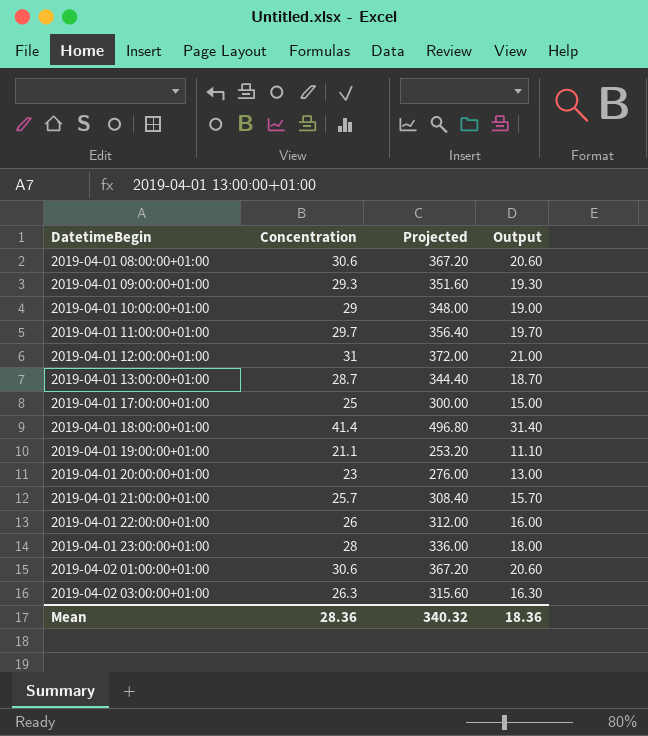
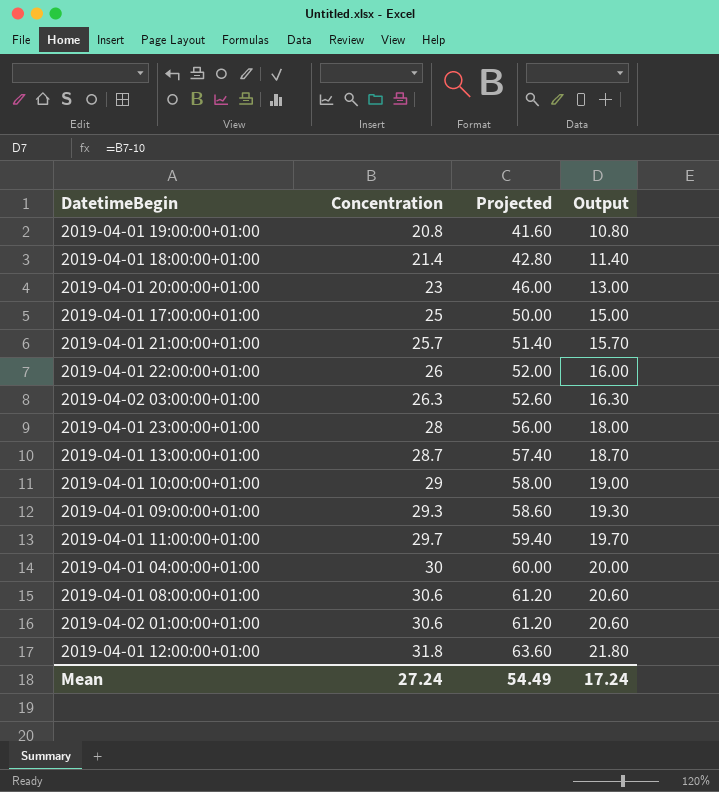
row order: DatetimeBegin ascending -> Concentration ascending
column Projected | formula: [Concentration] * 12 -> [Concentration] * 2
2019-04-01 19:00:00+01:00 | Concentration: 21.1 -> 20.8
2019-04-01 19:00:00+01:00 | Output: 11.10 -> 10.80
2019-04-01 18:00:00+01:00 | Concentration: 41.4 -> 21.4
2019-04-01 18:00:00+01:00 | Output: 31.40 -> 11.40
row 2019-04-01 04:00:00+01:00: none -> 30 | 60.00 | 20.00
2019-04-01 12:00:00+01:00 | Concentration: 31 -> 31.8
2019-04-01 12:00:00+01:00 | Output: 21.00 -> 21.80
Mean | Concentration: 28.36 -> 27.24
Mean | Projected: 340.32 -> 54.49
Mean | Output: 18.36 -> 17.24

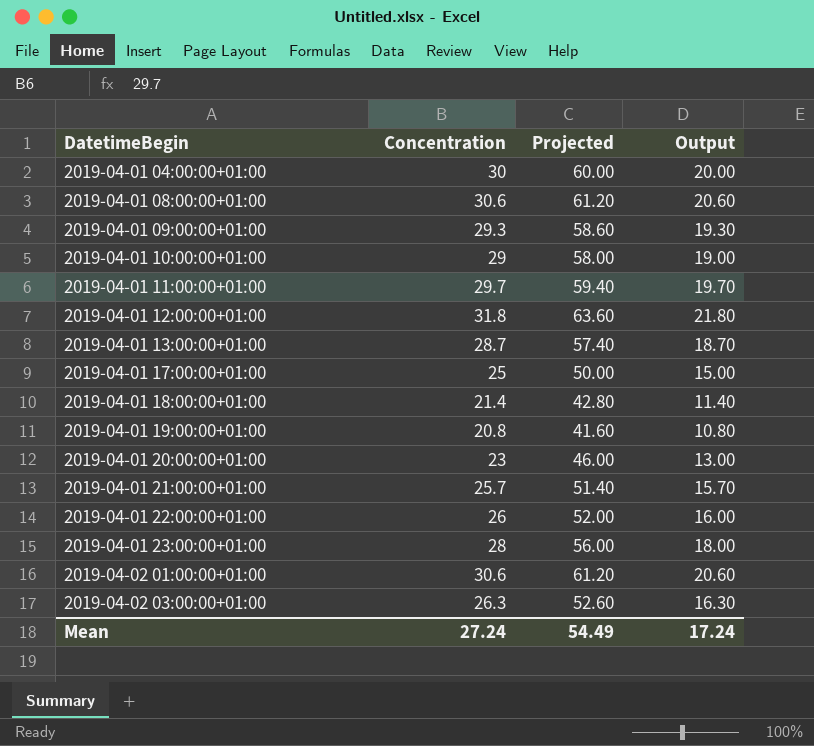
row order: Concentration ascending -> DatetimeBegin ascending

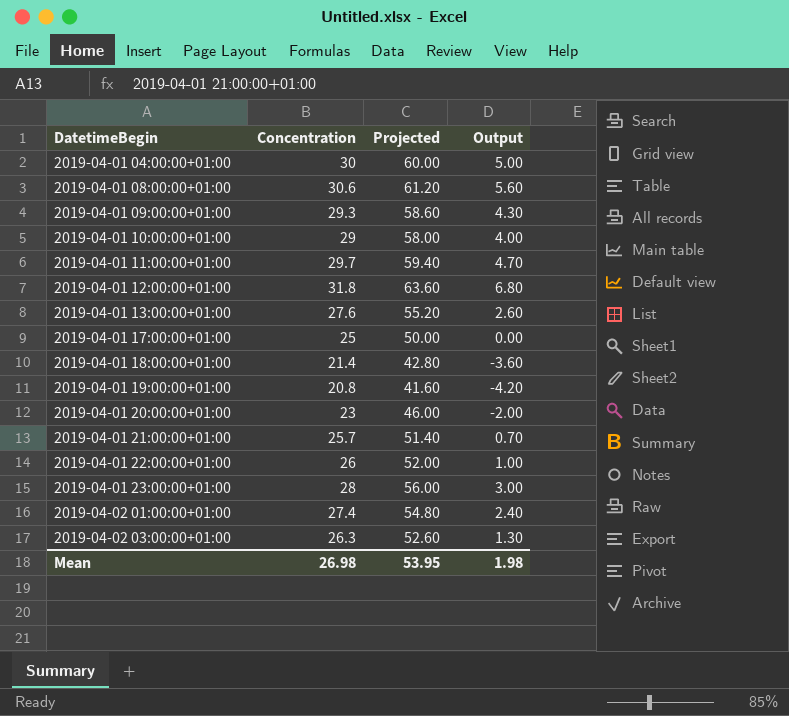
column Output | formula: [Concentration] - 10 -> [Concentration] - 25
2019-04-01 13:00:00+01:00 | Concentration: 28.7 -> 27.6
2019-04-01 13:00:00+01:00 | Projected: 57.40 -> 55.20
2019-04-02 01:00:00+01:00 | Concentration: 30.6 -> 27.4
2019-04-02 01:00:00+01:00 | Projected: 61.20 -> 54.80
Mean | Concentration: 27.24 -> 26.98
Mean | Projected: 54.49 -> 53.95
Mean | Output: 17.24 -> 1.98

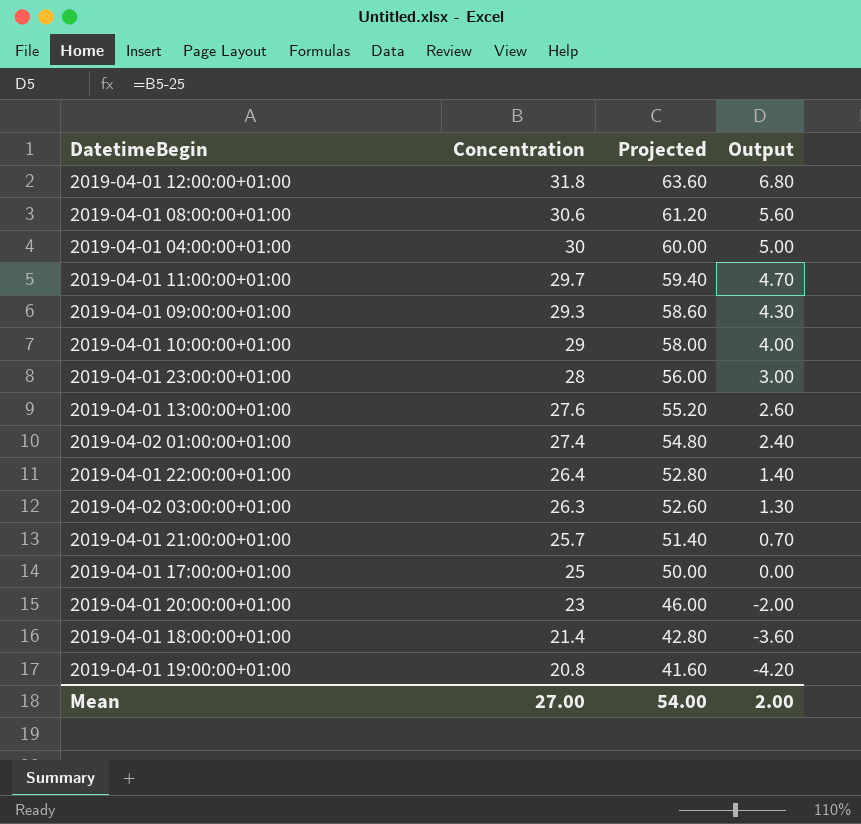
row order: DatetimeBegin ascending -> Concentration descending
2019-04-01 22:00:00+01:00 | Concentration: 26 -> 26.4
2019-04-01 22:00:00+01:00 | Projected: 52.00 -> 52.80
2019-04-01 22:00:00+01:00 | Output: 1.00 -> 1.40
Mean | Concentration: 26.98 -> 27.00
Mean | Projected: 53.95 -> 54.00
Mean | Output: 1.98 -> 2.00

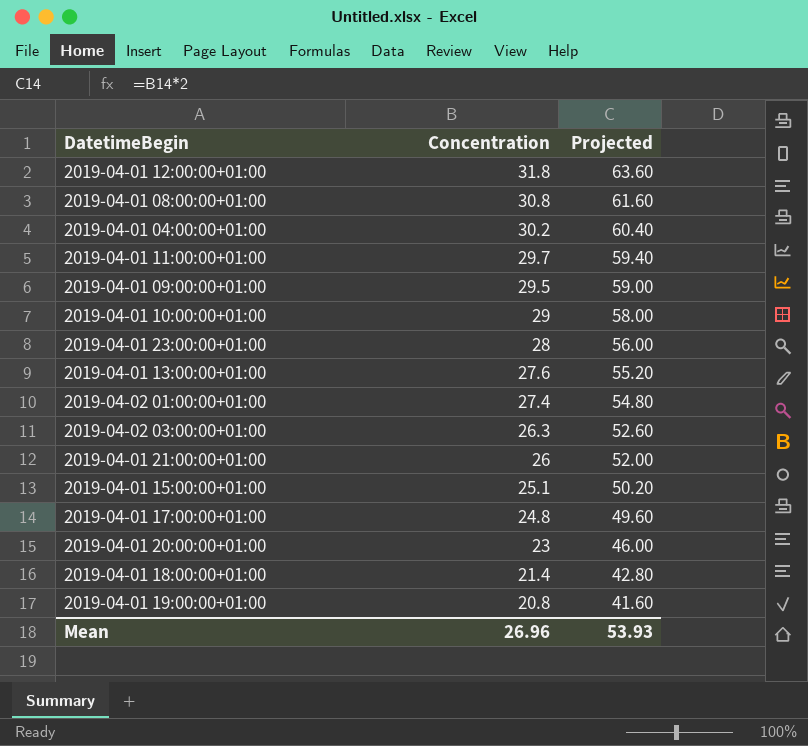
column Output | formula: [Concentration] - 25 -> none
row 2019-04-01 22:00:00+01:00: 26.4 | 52.80 | 1.40 -> none
2019-04-01 08:00:00+01:00 | Concentration: 30.6 -> 30.8
2019-04-01 08:00:00+01:00 | Projected: 61.20 -> 61.60
2019-04-01 04:00:00+01:00 | Concentration: 30 -> 30.2
2019-04-01 04:00:00+01:00 | Projected: 60.00 -> 60.40
2019-04-01 09:00:00+01:00 | Concentration: 29.3 -> 29.5
2019-04-01 09:00:00+01:00 | Projected: 58.60 -> 59.00
2019-04-01 21:00:00+01:00 | Concentration: 25.7 -> 26
2019-04-01 21:00:00+01:00 | Projected: 51.40 -> 52.00
row 2019-04-01 15:00:00+01:00: none -> 25.1 | 50.20
2019-04-01 17:00:00+01:00 | Concentration: 25 -> 24.8
2019-04-01 17:00:00+01:00 | Projected: 50.00 -> 49.60
Mean | Concentration: 27.00 -> 26.96
Mean | Projected: 54.00 -> 53.93

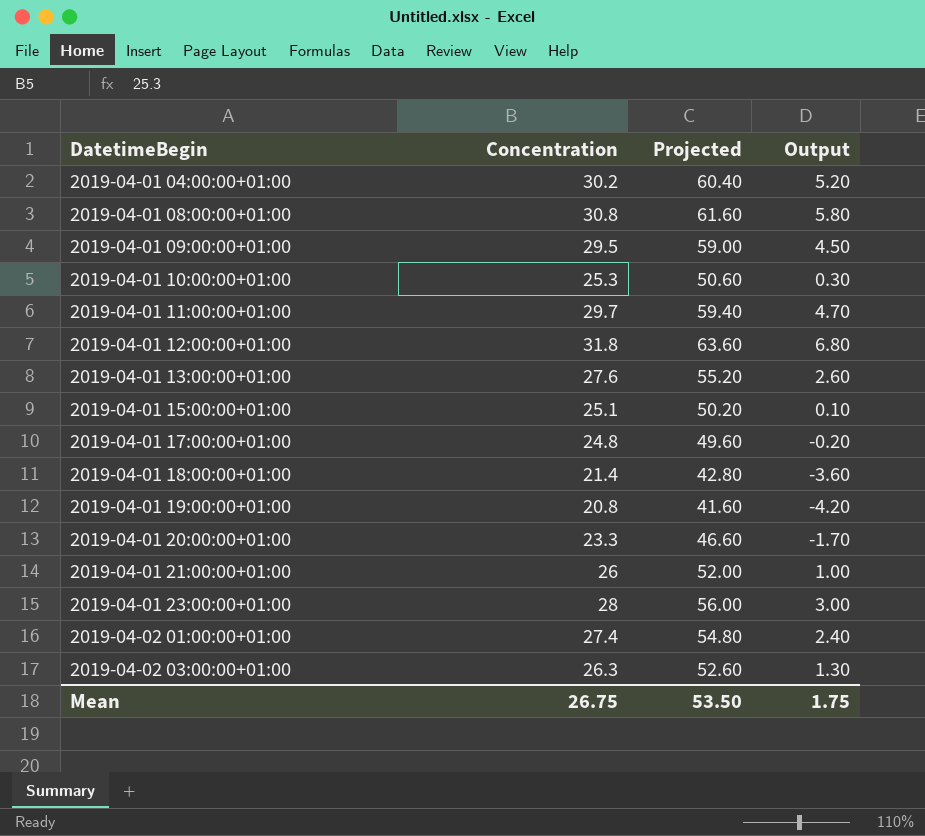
row order: Concentration descending -> DatetimeBegin ascending
column Output | formula: none -> [Concentration] - 25
2019-04-01 10:00:00+01:00 | Concentration: 29 -> 25.3
2019-04-01 10:00:00+01:00 | Projected: 58.00 -> 50.60
2019-04-01 20:00:00+01:00 | Concentration: 23 -> 23.3
2019-04-01 20:00:00+01:00 | Projected: 46.00 -> 46.60
Mean | Concentration: 26.96 -> 26.75
Mean | Projected: 53.93 -> 53.50

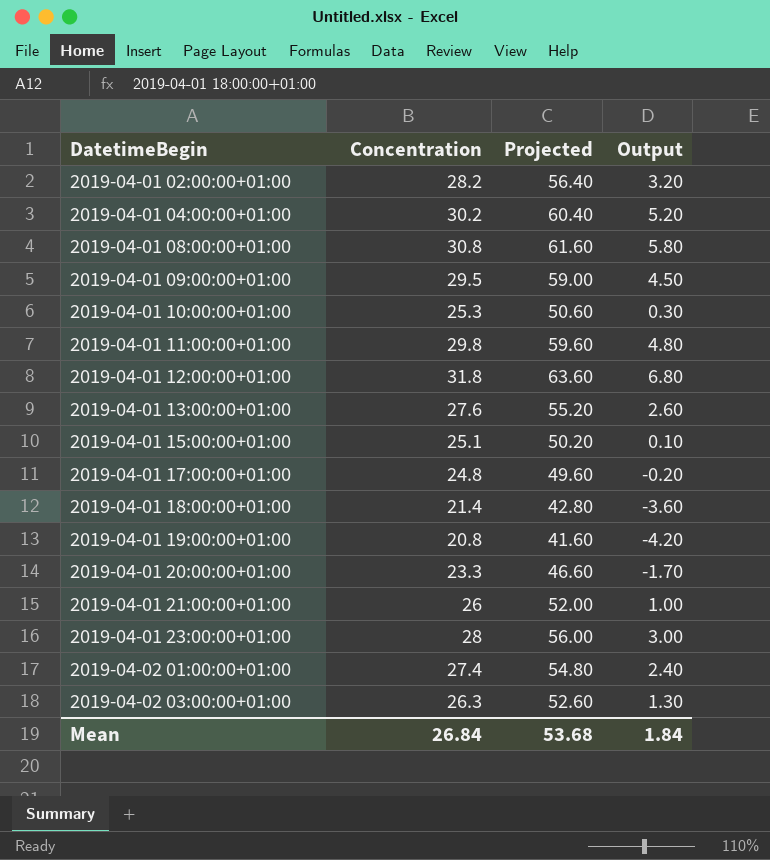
row 2019-04-01 02:00:00+01:00: none -> 28.2 | 56.40 | 3.20
2019-04-01 11:00:00+01:00 | Concentration: 29.7 -> 29.8
2019-04-01 11:00:00+01:00 | Projected: 59.40 -> 59.60
2019-04-01 11:00:00+01:00 | Output: 4.70 -> 4.80
Mean | Concentration: 26.75 -> 26.84
Mean | Projected: 53.50 -> 53.68
Mean | Output: 1.75 -> 1.84

